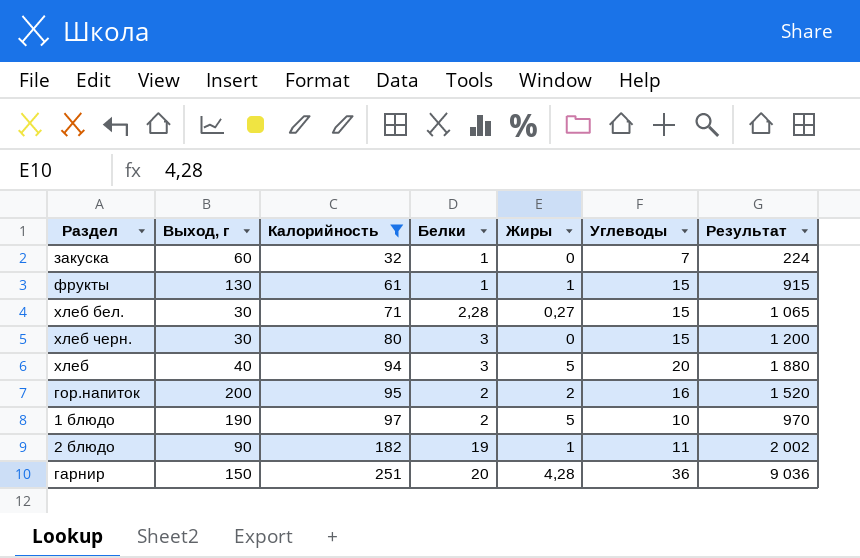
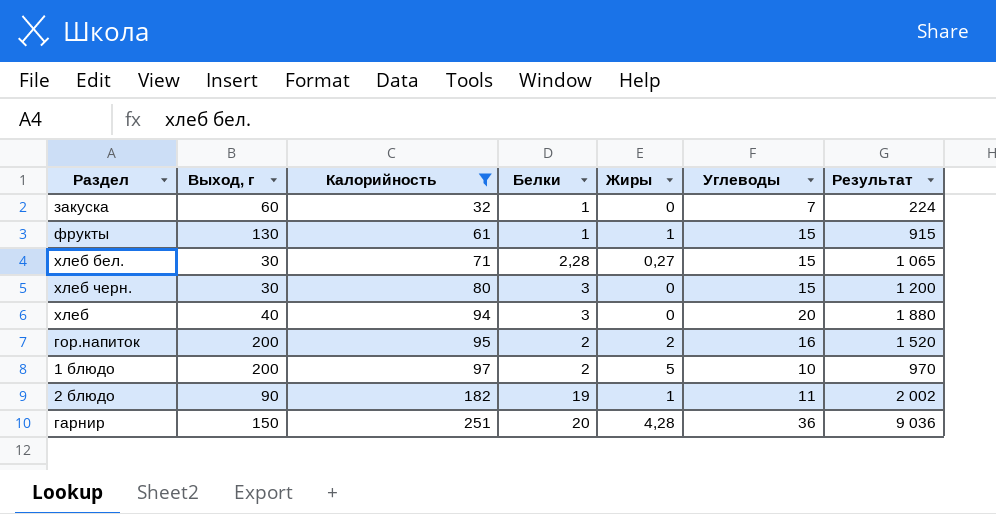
хлеб | Жиры: 5 -> 0
1 блюдо | Выход, г: 190 -> 200

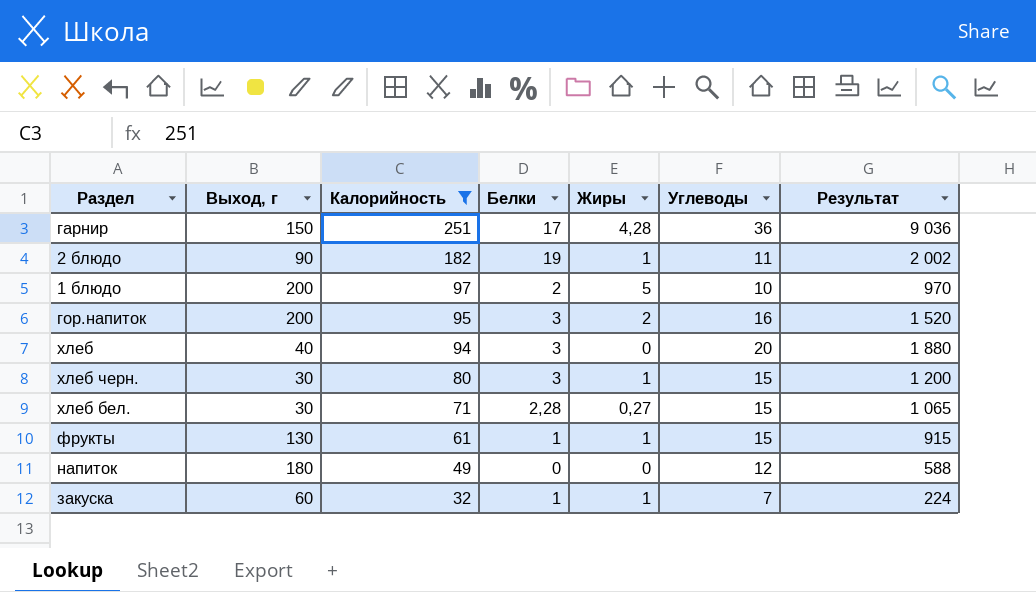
row order: Калорийность ascending -> Калорийность descending
гарнир | Белки: 20 -> 17
гор.напиток | Белки: 2 -> 3
хлеб черн. | Жиры: 0 -> 1
row напиток: none -> 180 | 49 | 0 | 0 | 12 | 588
закуска | Жиры: 0 -> 1

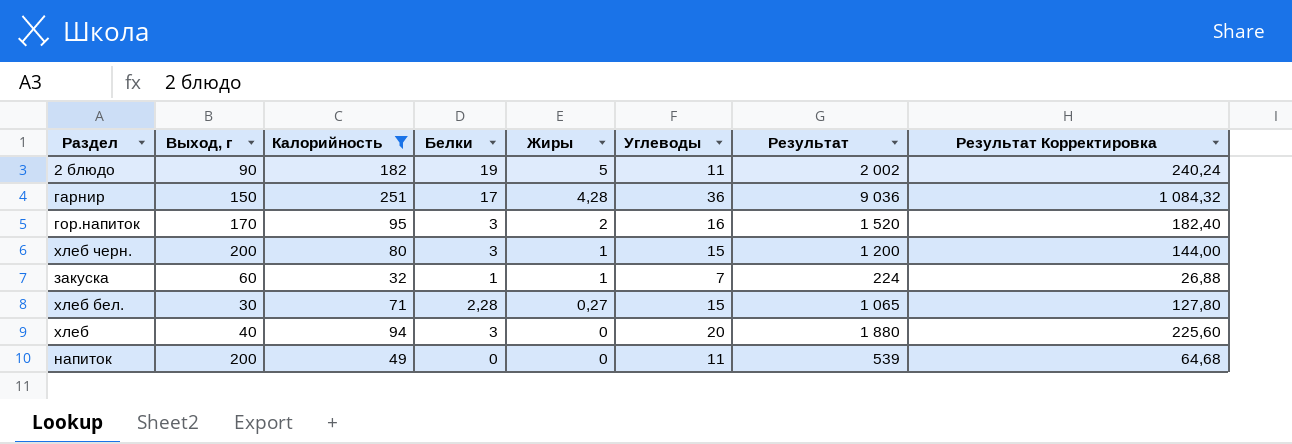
row order: Калорийность descending -> Жиры descending
column Результат Корректировка | formula: none -> [Результат] * 0,12
row 1 блюдо: 200 | 97 | 2 | 5 | 10 | 970 -> none
row фрукты: 130 | 61 | 1 | 1 | 15 | 915 -> none
2 блюдо | Жиры: 1 -> 5
гор.напиток | Выход, г: 200 -> 170
хлеб черн. | Выход, г: 30 -> 200
напиток | Выход, г: 180 -> 200
напиток | Углеводы: 12 -> 11
напиток | Результат: 588 -> 539

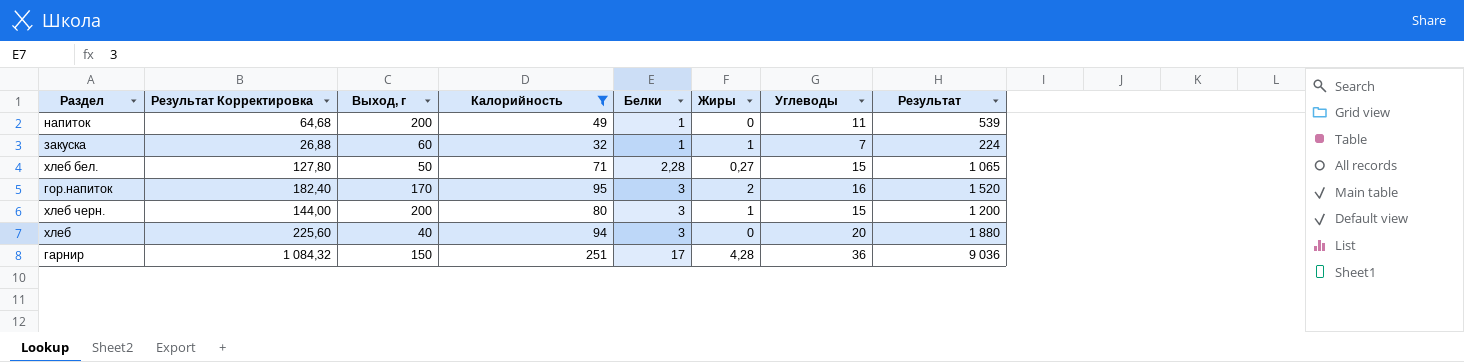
row order: Жиры descending -> Белки ascending
column Результат Корректировка | position: 8 -> 2
row 2 блюдо: 90 | 182 | 19 | 5 | 11 | 2 002 | 240,24 -> none
напиток | Белки: 0 -> 1
хлеб бел. | Выход, г: 30 -> 50

